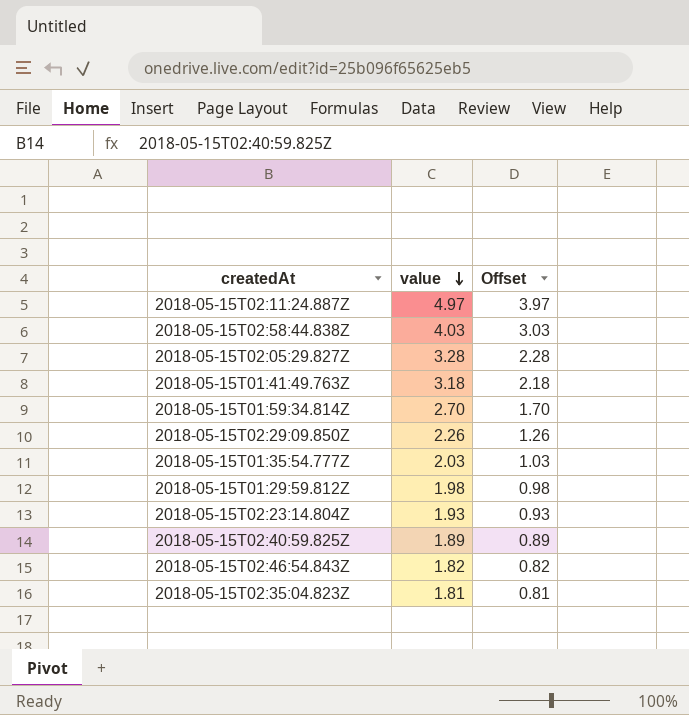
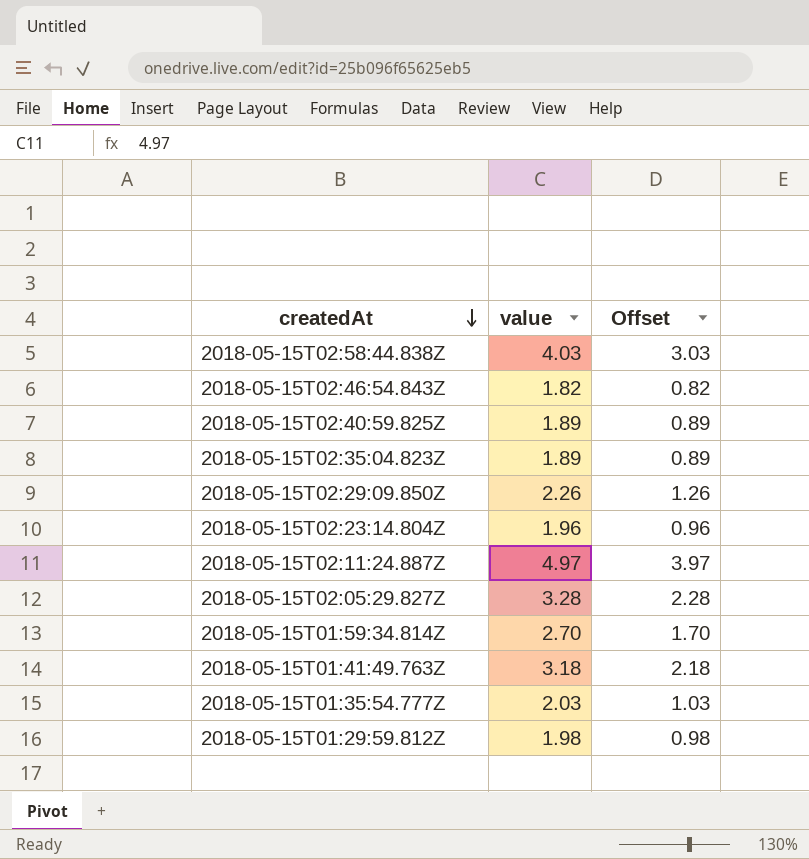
row order: value descending -> createdAt descending
2018-05-15T02:35:04.823Z | value: 1.81 -> 1.89
2018-05-15T02:35:04.823Z | Offset: 0.81 -> 0.89
2018-05-15T02:23:14.804Z | value: 1.93 -> 1.96
2018-05-15T02:23:14.804Z | Offset: 0.93 -> 0.96

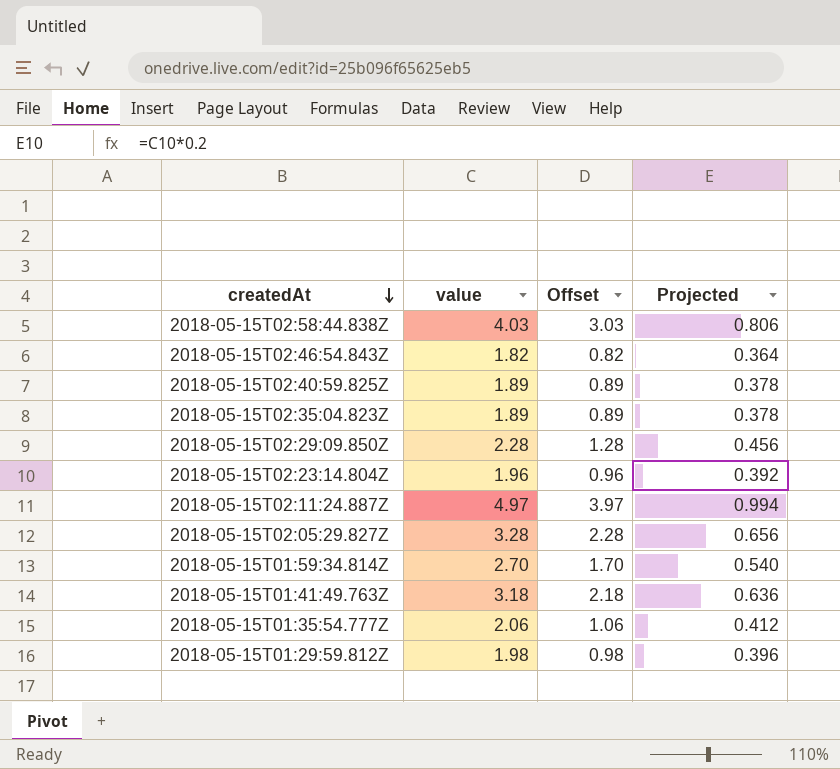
column Projected | formula: none -> [value] * 0.2
2018-05-15T02:29:09.850Z | value: 2.26 -> 2.28
2018-05-15T02:29:09.850Z | Offset: 1.26 -> 1.28
2018-05-15T01:35:54.777Z | value: 2.03 -> 2.06
2018-05-15T01:35:54.777Z | Offset: 1.03 -> 1.06

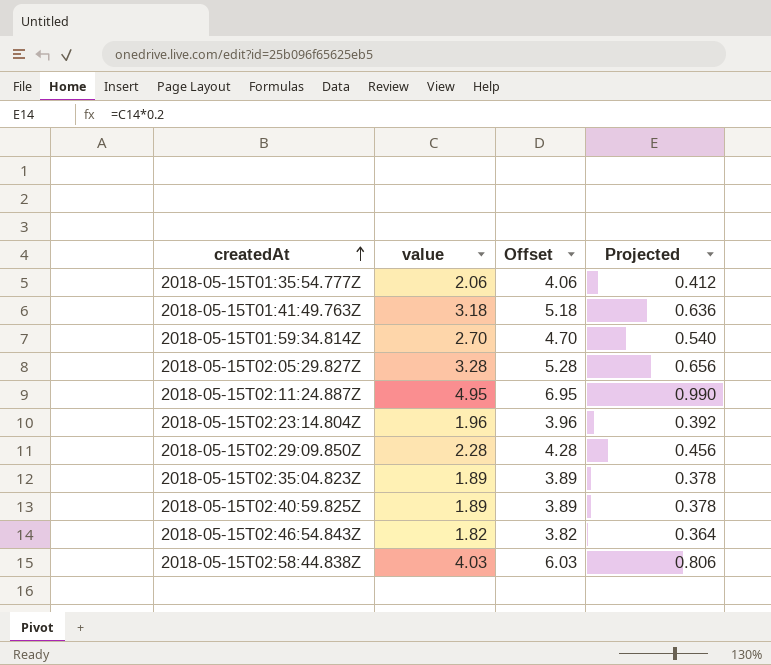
row order: createdAt descending -> createdAt ascending
column Offset | formula: [value] - 1 -> [value] + 2
row 2018-05-15T01:29:59.812Z: 1.98 | 0.98 | 0.396 -> none
2018-05-15T02:11:24.887Z | value: 4.97 -> 4.95
2018-05-15T02:11:24.887Z | Projected: 0.994 -> 0.990

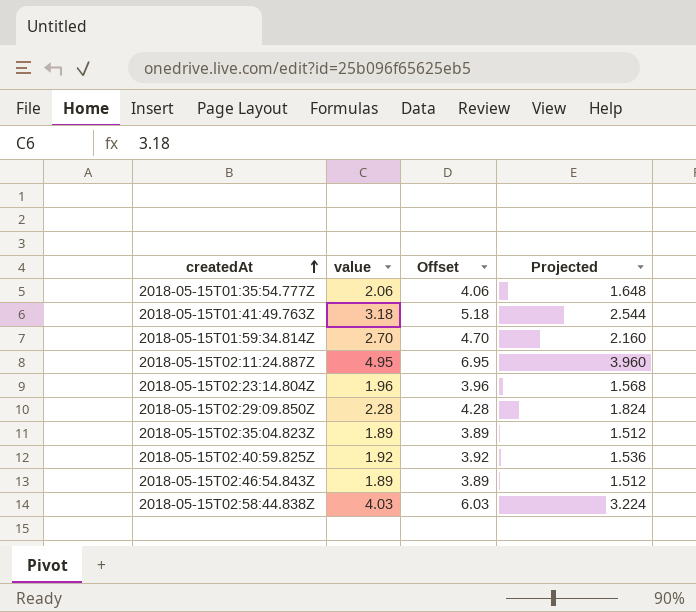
column Projected | formula: [value] * 0.2 -> [value] * 0.8
row 2018-05-15T02:05:29.827Z: 3.28 | 5.28 | 0.656 -> none
2018-05-15T02:40:59.825Z | value: 1.89 -> 1.92
2018-05-15T02:40:59.825Z | Offset: 3.89 -> 3.92
2018-05-15T02:46:54.843Z | value: 1.82 -> 1.89
2018-05-15T02:46:54.843Z | Offset: 3.82 -> 3.89

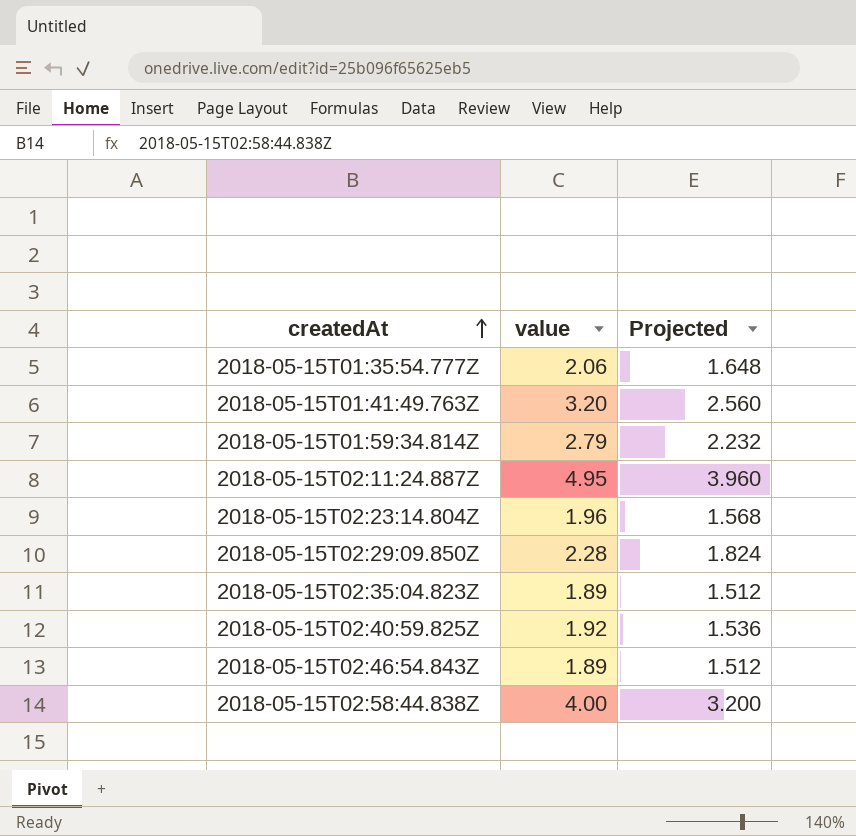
column Offset | formula: [value] + 2 -> none
2018-05-15T01:41:49.763Z | value: 3.18 -> 3.20
2018-05-15T01:41:49.763Z | Projected: 2.544 -> 2.560
2018-05-15T01:59:34.814Z | value: 2.70 -> 2.79
2018-05-15T01:59:34.814Z | Projected: 2.160 -> 2.232
2018-05-15T02:58:44.838Z | value: 4.03 -> 4.00
2018-05-15T02:58:44.838Z | Projected: 3.224 -> 3.200

